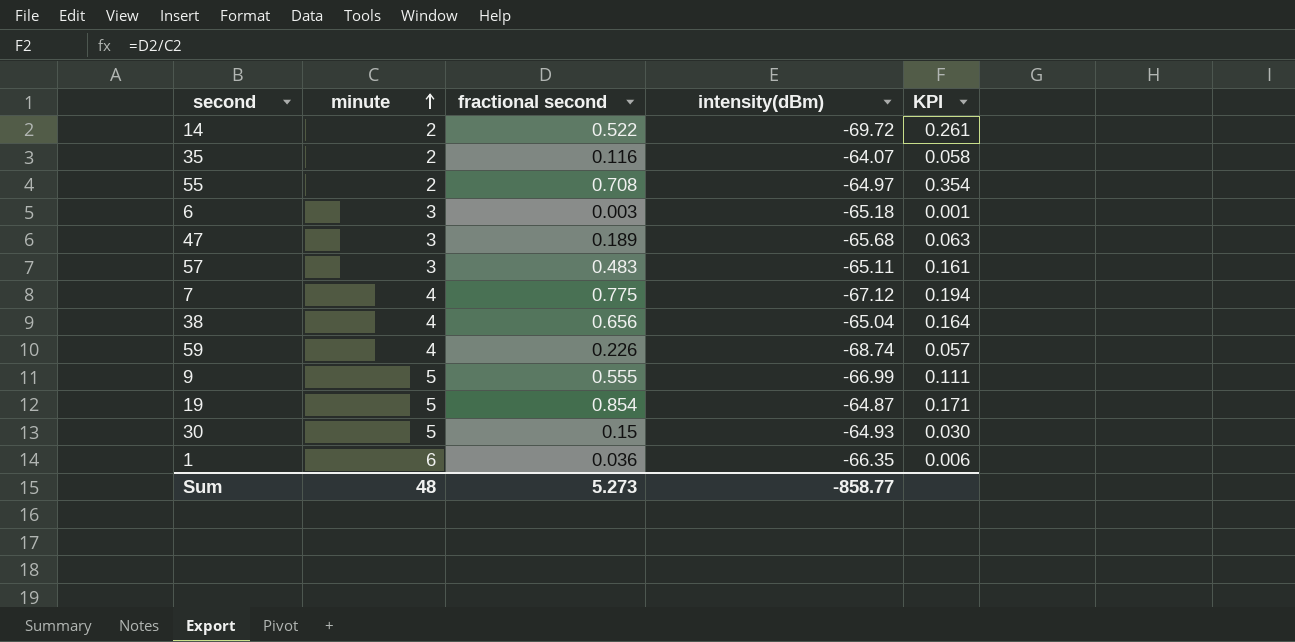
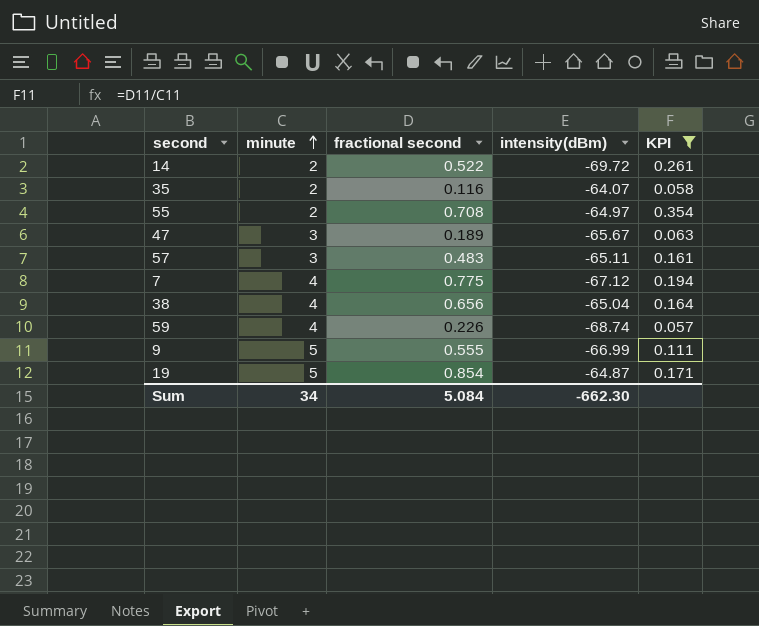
filter: none -> KPI >= 0.057
47 | intensity(dBm): -65.68 -> -65.67
Sum | minute: 48 -> 34
Sum | fractional second: 5.273 -> 5.084
Sum | intensity(dBm): -858.77 -> -662.30

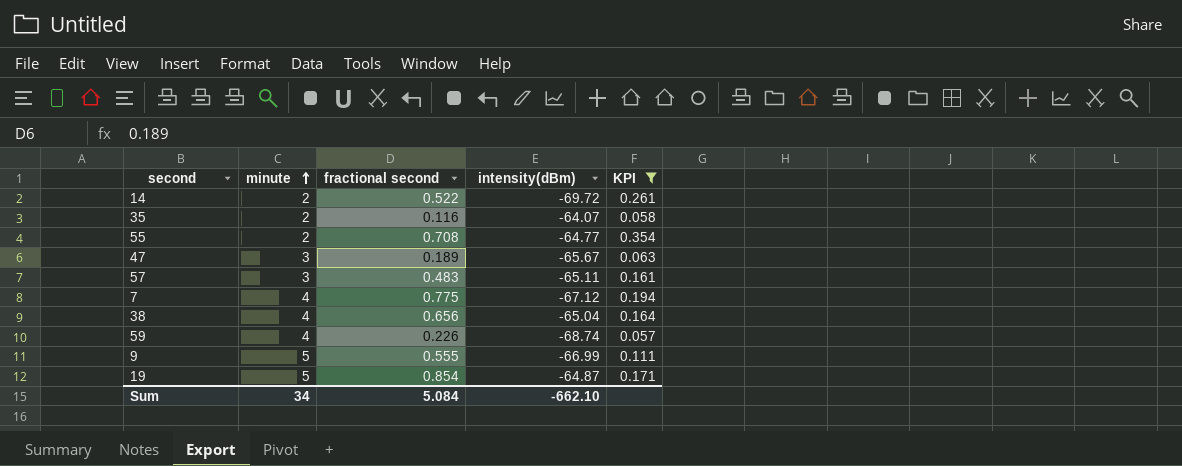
55 | intensity(dBm): -64.97 -> -64.77
Sum | intensity(dBm): -662.30 -> -662.10

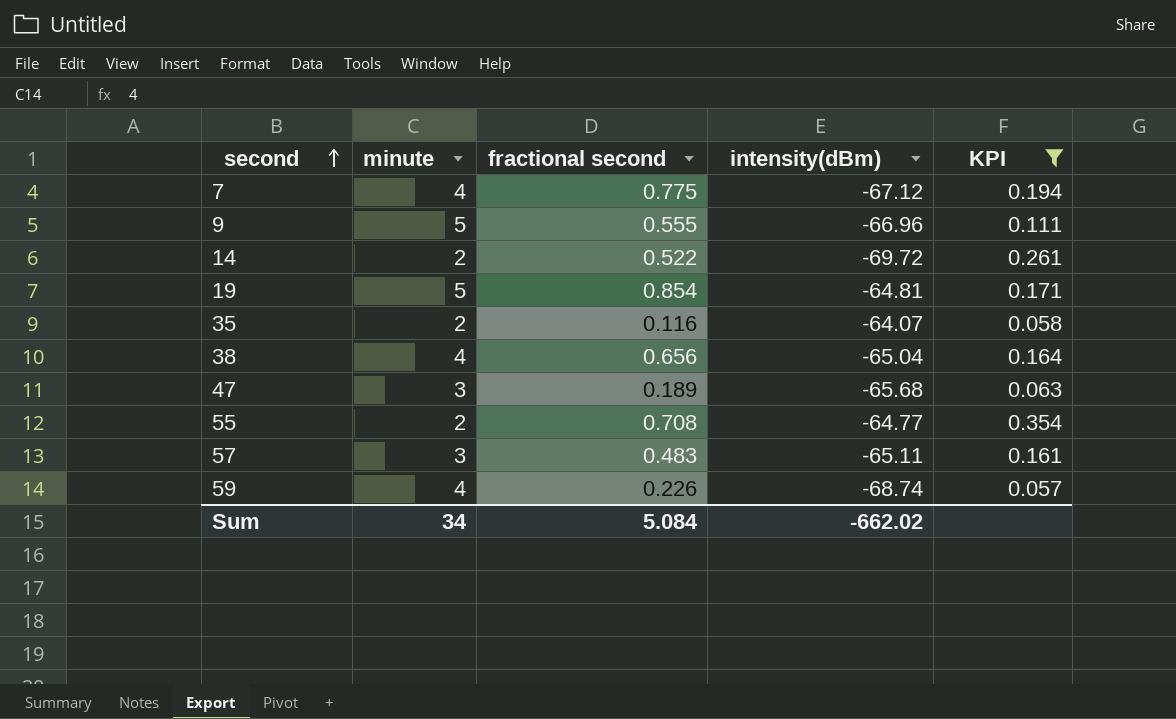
row order: minute ascending -> second ascending
9 | intensity(dBm): -66.99 -> -66.96
19 | intensity(dBm): -64.87 -> -64.81
47 | intensity(dBm): -65.67 -> -65.68
Sum | intensity(dBm): -662.10 -> -662.02

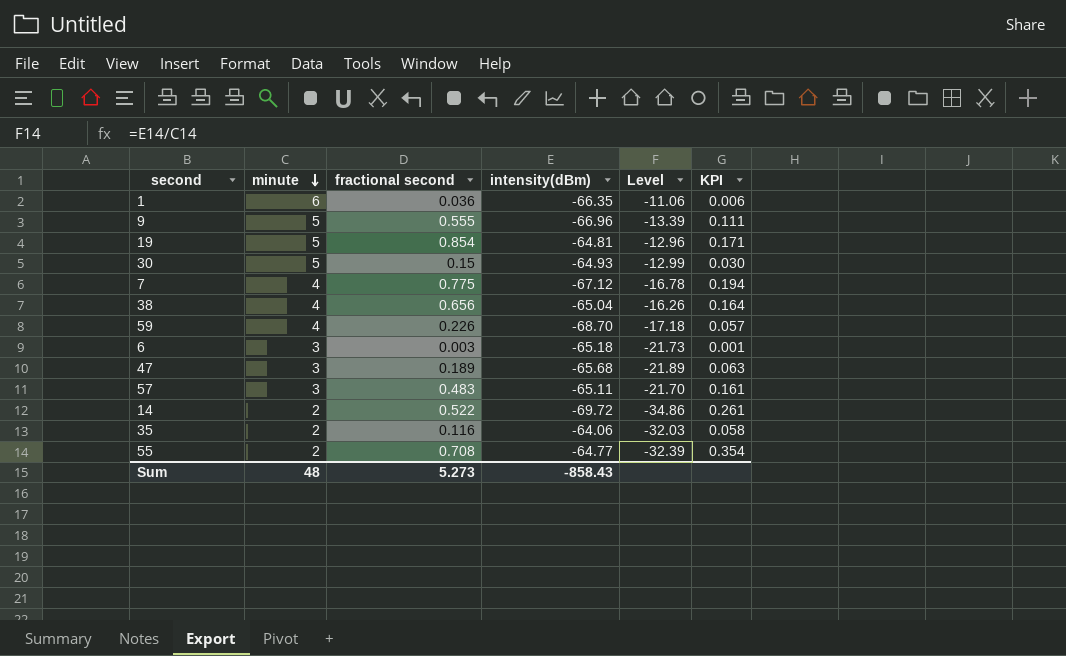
filter: KPI >= 0.057 -> none
row order: second ascending -> minute descending
column Level | formula: none -> [intensity(dBm)] / [minute]
59 | intensity(dBm): -68.74 -> -68.70
35 | intensity(dBm): -64.07 -> -64.06
Sum | minute: 34 -> 48
Sum | fractional second: 5.084 -> 5.273
Sum | intensity(dBm): -662.02 -> -858.43

